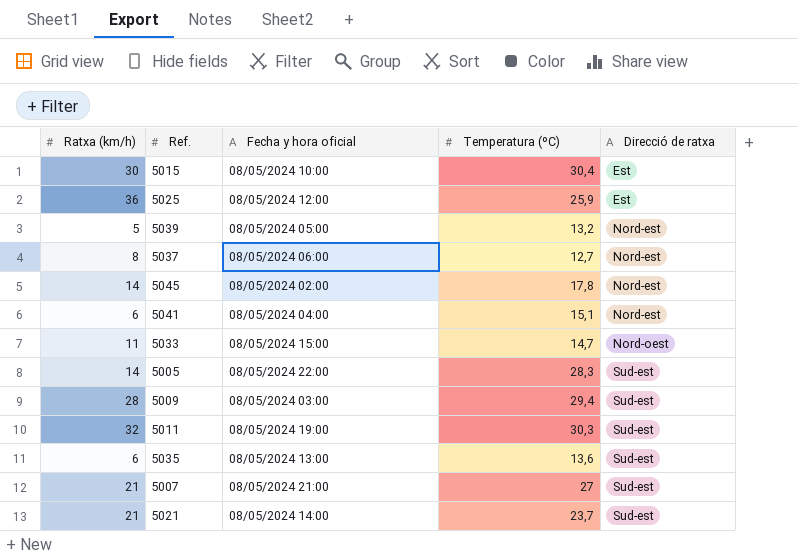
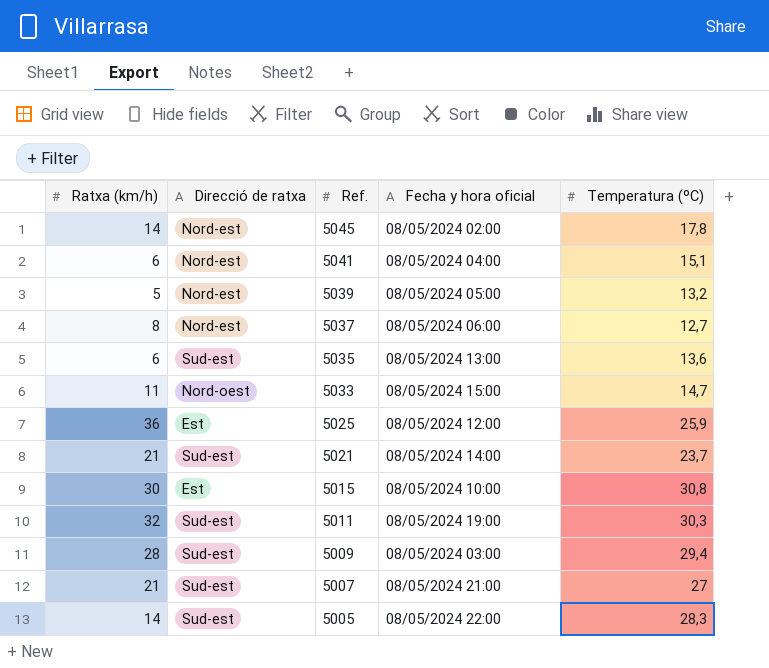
row order: Direcció de ratxa ascending -> Ref. descending
column Direcció de ratxa | position: 5 -> 2
5015 | Temperatura (ºC): 30,4 -> 30,8

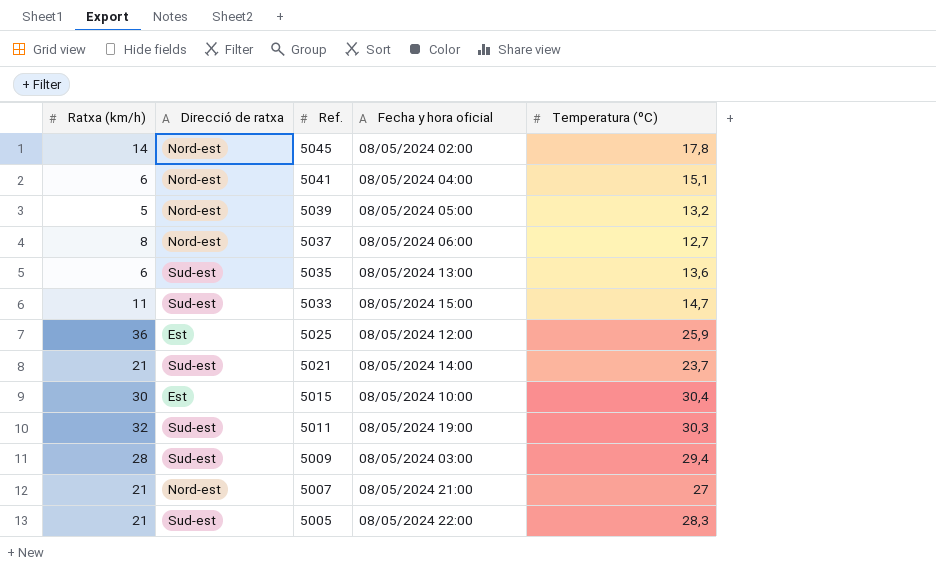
5033 | Direcció de ratxa: Nord-oest -> Sud-est
5015 | Temperatura (ºC): 30,8 -> 30,4
5007 | Direcció de ratxa: Sud-est -> Nord-est
5005 | Ratxa (km/h): 14 -> 21

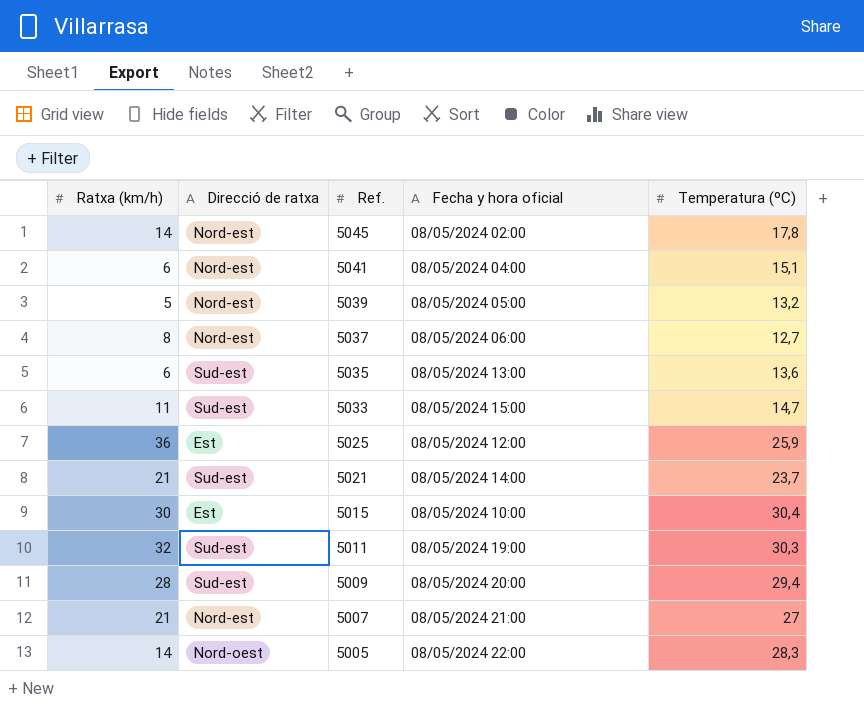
5009 | Fecha y hora oficial: 08/05/2024 03:00 -> 08/05/2024 20:00
5005 | Ratxa (km/h): 21 -> 14
5005 | Direcció de ratxa: Sud-est -> Nord-oest

